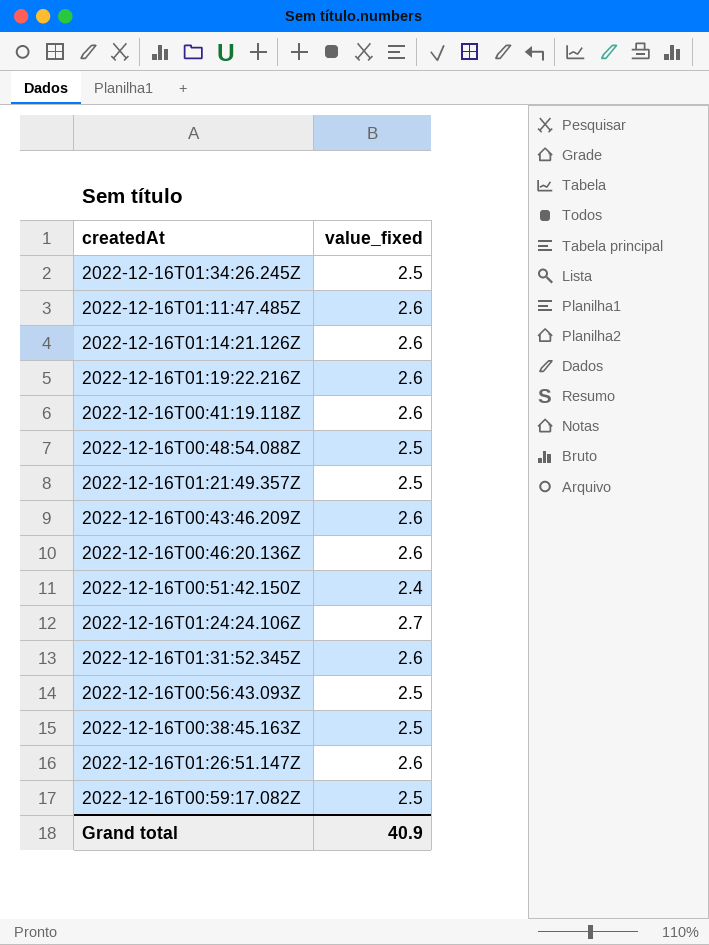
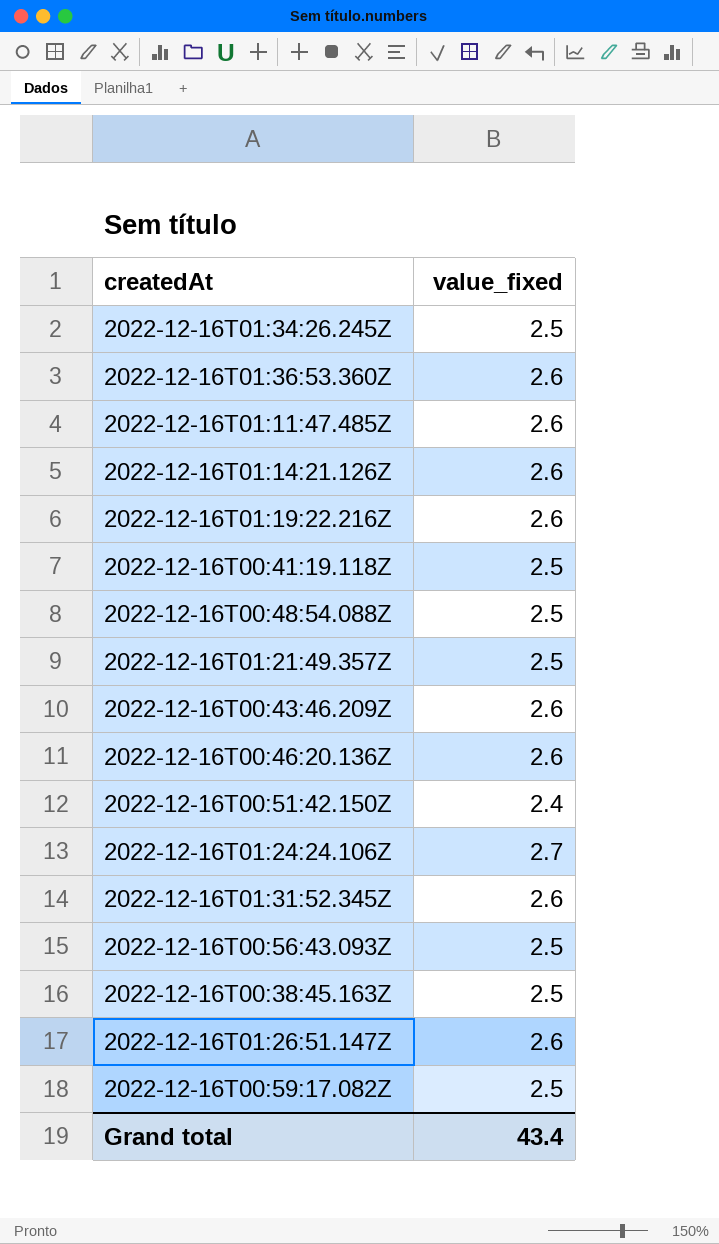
row 2022-12-16T01:36:53.360Z: none -> 2.6
2022-12-16T00:41:19.118Z | value_fixed: 2.6 -> 2.5
Grand total | value_fixed: 40.9 -> 43.4

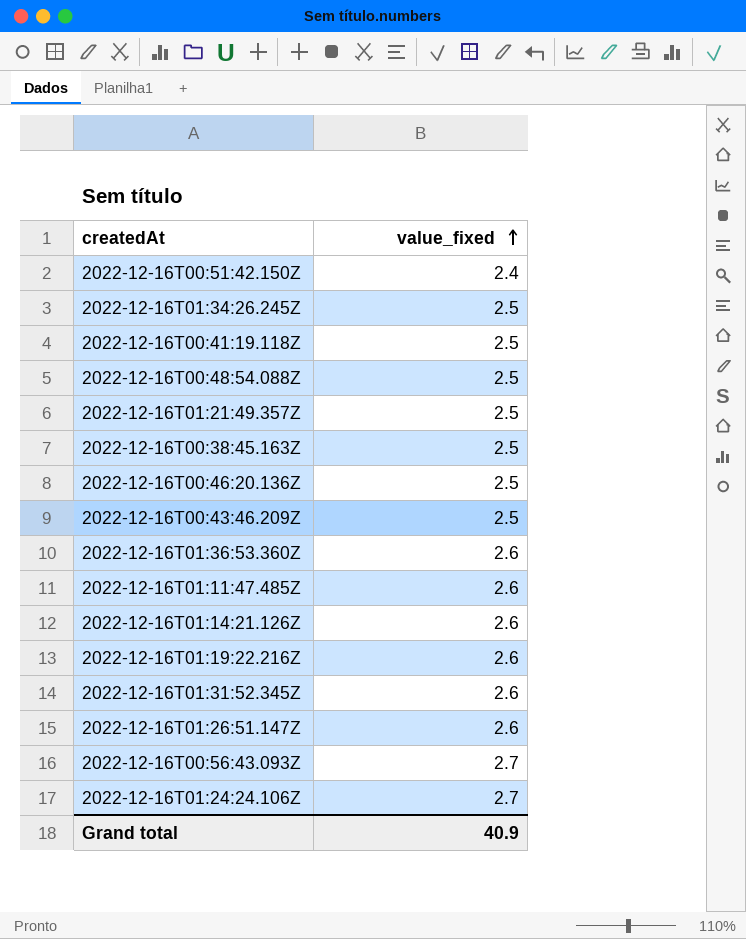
row order: none -> value_fixed ascending
row 2022-12-16T00:59:17.082Z: 2.5 -> none
2022-12-16T00:46:20.136Z | value_fixed: 2.6 -> 2.5
2022-12-16T00:43:46.209Z | value_fixed: 2.6 -> 2.5
2022-12-16T00:56:43.093Z | value_fixed: 2.5 -> 2.7
Grand total | value_fixed: 43.4 -> 40.9

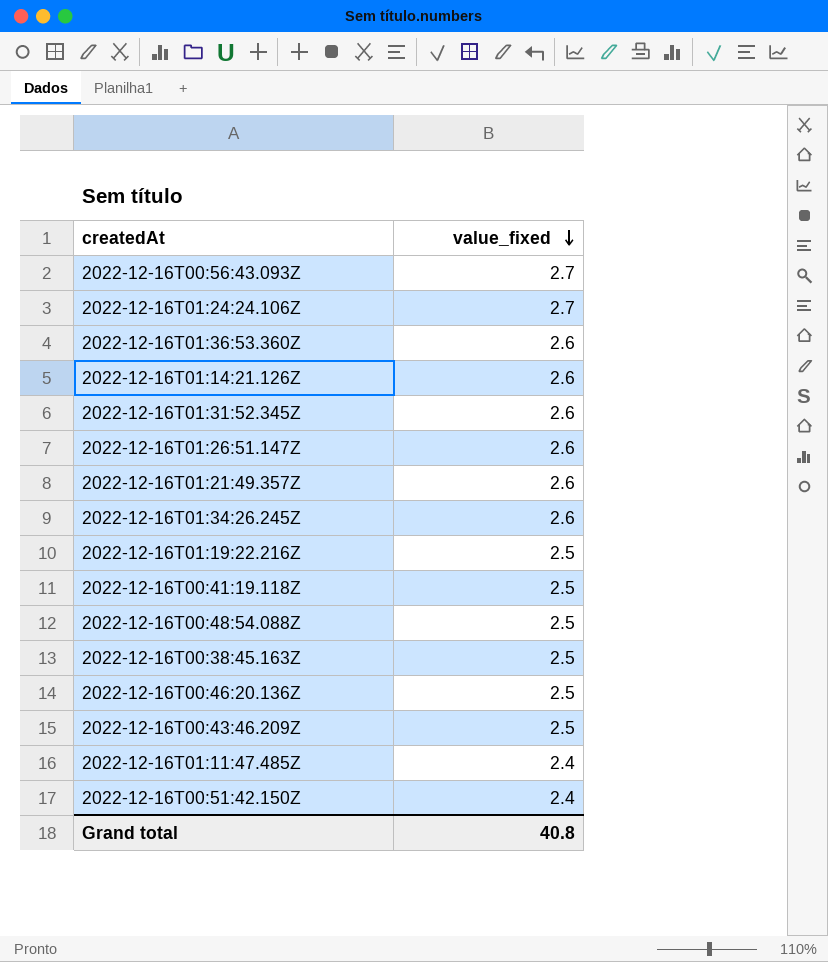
row order: value_fixed ascending -> value_fixed descending
2022-12-16T01:21:49.357Z | value_fixed: 2.5 -> 2.6
2022-12-16T01:34:26.245Z | value_fixed: 2.5 -> 2.6
2022-12-16T01:19:22.216Z | value_fixed: 2.6 -> 2.5
2022-12-16T01:11:47.485Z | value_fixed: 2.6 -> 2.4
Grand total | value_fixed: 40.9 -> 40.8

